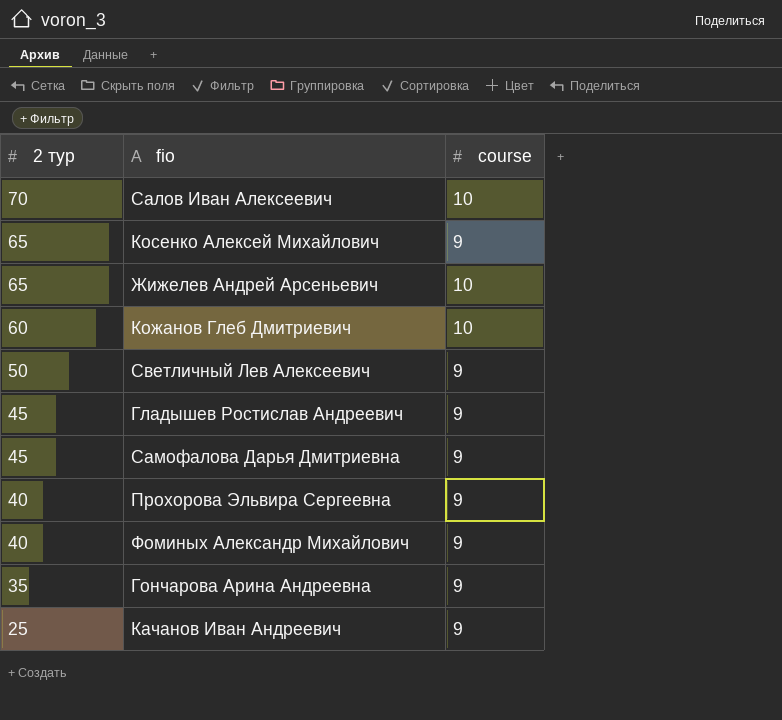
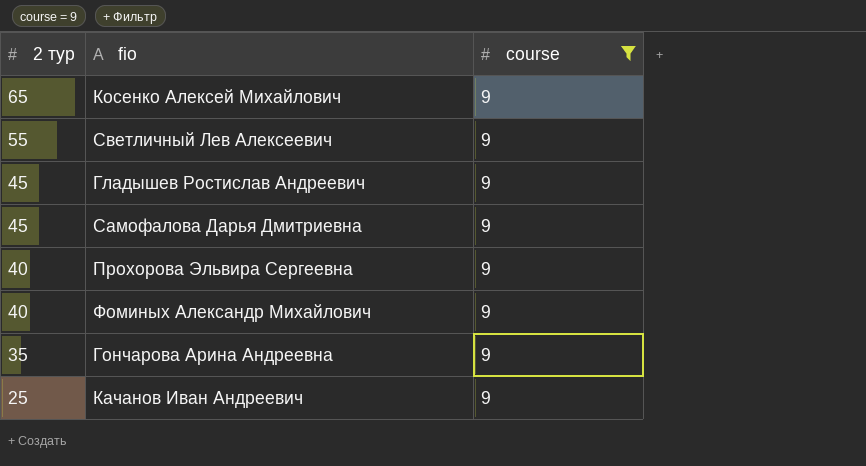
filter: none -> course = 9
Светличный Лев Алексеевич | 2 тур: 50 -> 55

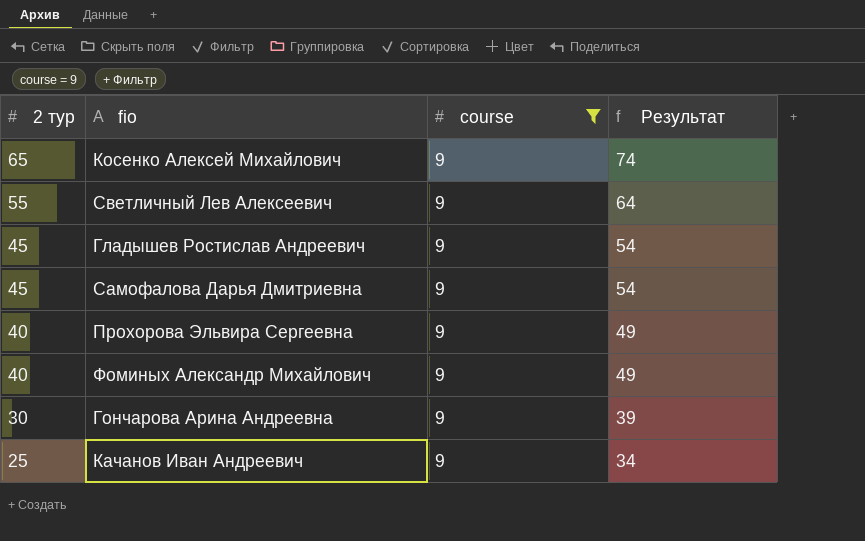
column Результат | formula: none -> [2 тур] + [course]
Гончарова Арина Андреевна | 2 тур: 35 -> 30

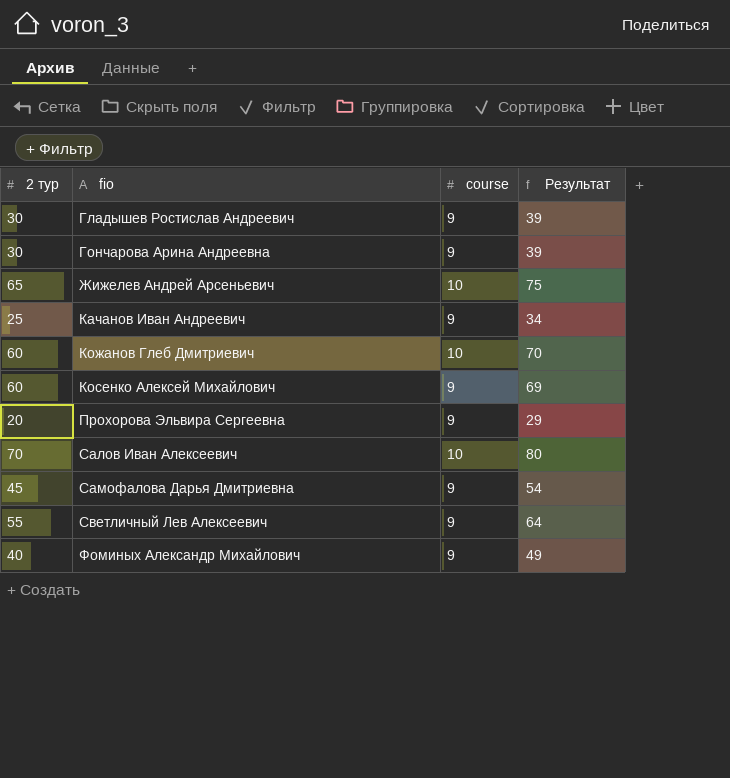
filter: course = 9 -> none
row order: 2 тур descending -> fio ascending
Гладышев Ростислав Андреевич | 2 тур: 45 -> 30
Гладышев Ростислав Андреевич | Результат: 54 -> 39
Косенко Алексей Михайлович | 2 тур: 65 -> 60
Косенко Алексей Михайлович | Результат: 74 -> 69
Прохорова Эльвира Сергеевна | 2 тур: 40 -> 20
Прохорова Эльвира Сергеевна | Результат: 49 -> 29

